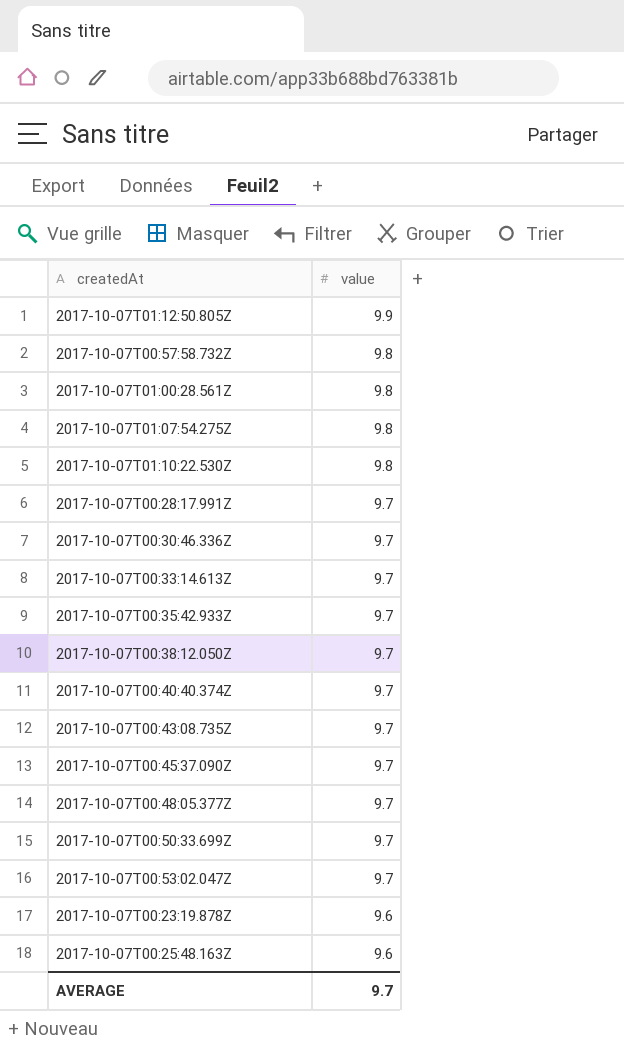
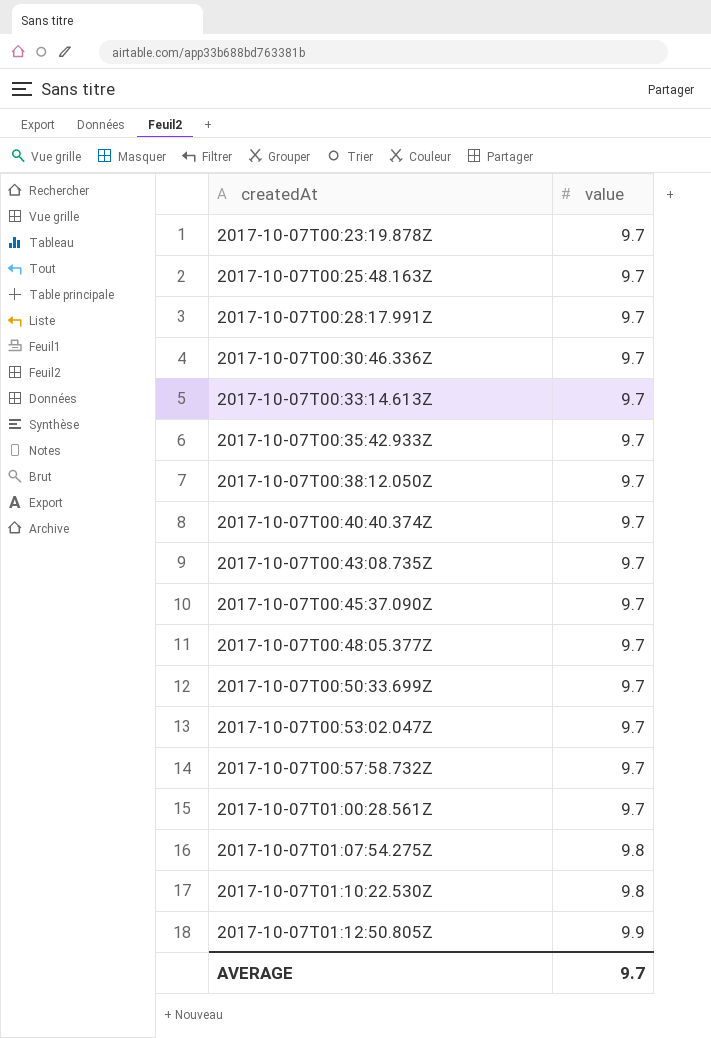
row order: value descending -> createdAt ascending
2017-10-07T00:23:19.878Z | value: 9.6 -> 9.7
2017-10-07T00:25:48.163Z | value: 9.6 -> 9.7
2017-10-07T00:57:58.732Z | value: 9.8 -> 9.7
2017-10-07T01:00:28.561Z | value: 9.8 -> 9.7

